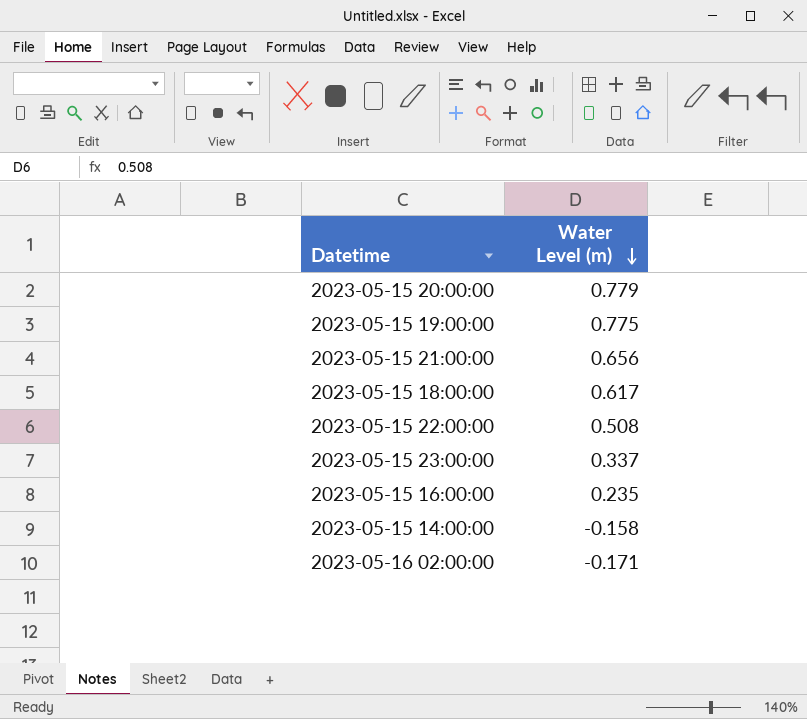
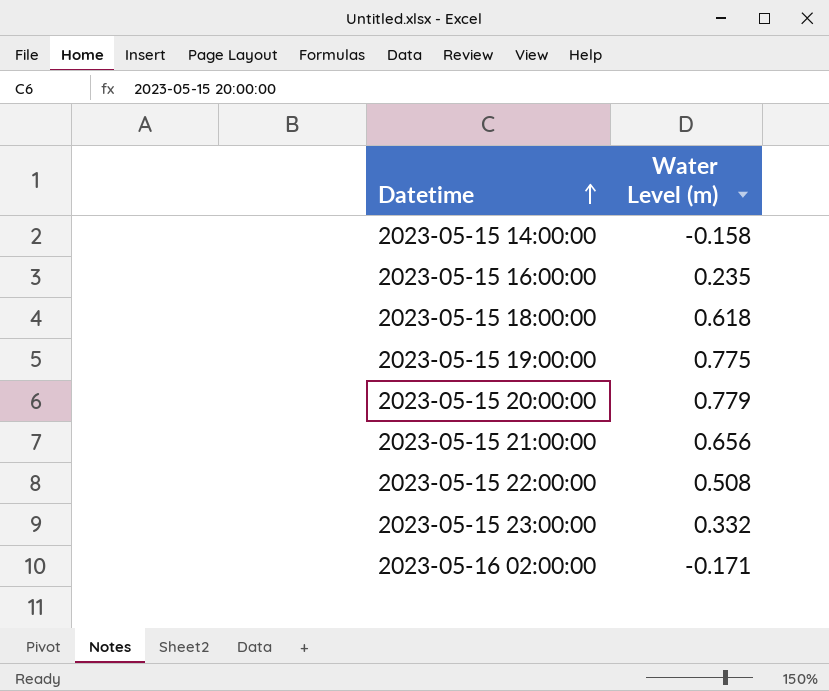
row order: Water Level (m) descending -> Datetime ascending
2023-05-15 18:00:00 | Water Level (m): 0.617 -> 0.618
2023-05-15 23:00:00 | Water Level (m): 0.337 -> 0.332

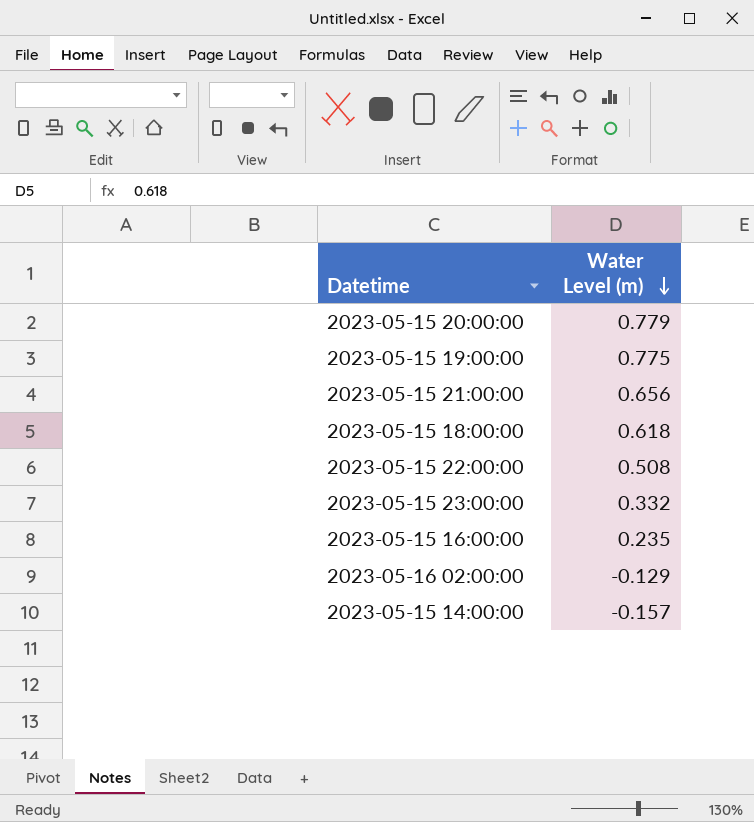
row order: Datetime ascending -> Water Level (m) descending
2023-05-16 02:00:00 | Water Level (m): -0.171 -> -0.129
2023-05-15 14:00:00 | Water Level (m): -0.158 -> -0.157

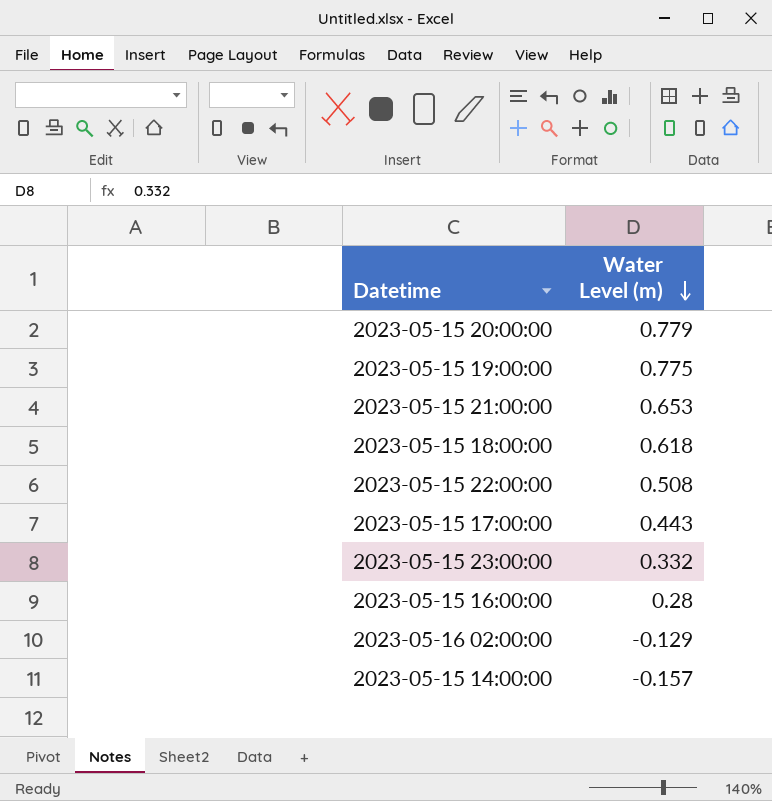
2023-05-15 21:00:00 | Water Level (m): 0.656 -> 0.653
row 2023-05-15 17:00:00: none -> 0.443
2023-05-15 16:00:00 | Water Level (m): 0.235 -> 0.28

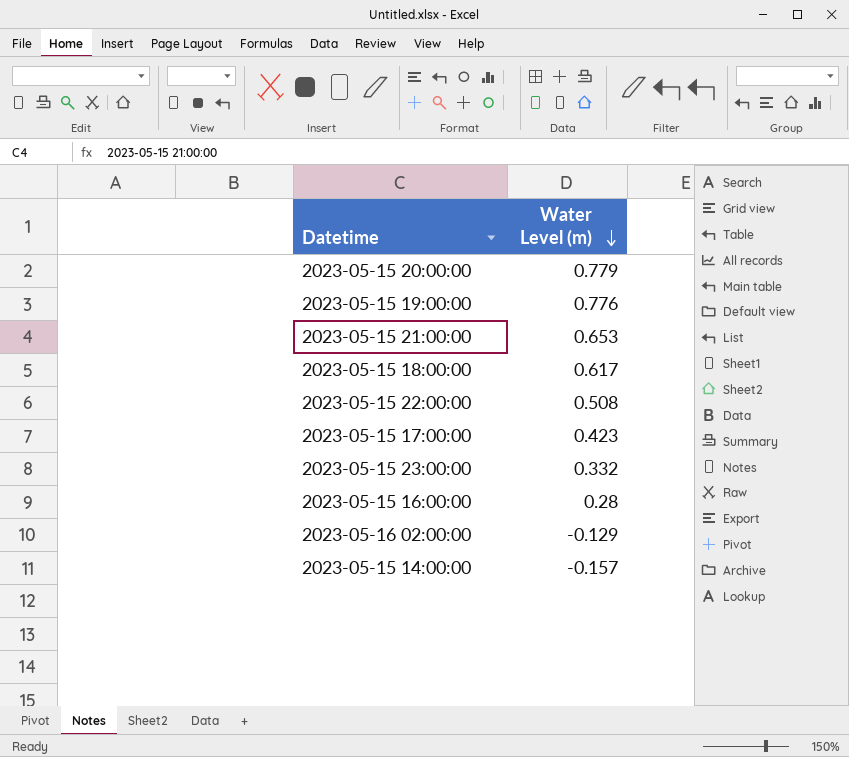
2023-05-15 19:00:00 | Water Level (m): 0.775 -> 0.776
2023-05-15 18:00:00 | Water Level (m): 0.618 -> 0.617
2023-05-15 17:00:00 | Water Level (m): 0.443 -> 0.423

